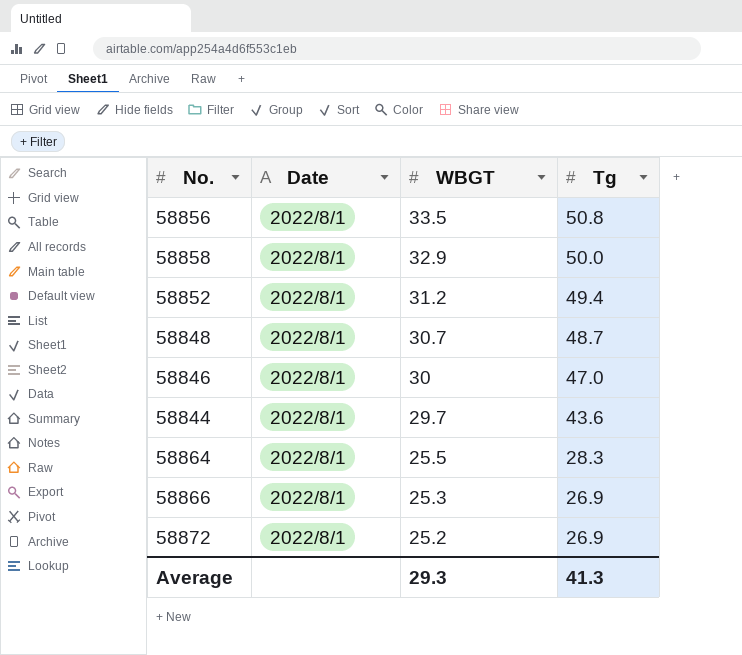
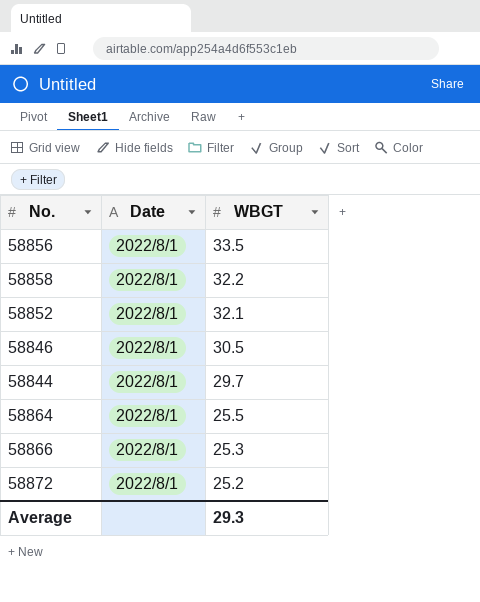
column Tg | position: 4 -> none
row 58848: 2022/8/1 | 30.7 | 48.7 -> none
58858 | WBGT: 32.9 -> 32.2
58852 | WBGT: 31.2 -> 32.1
58846 | WBGT: 30 -> 30.5

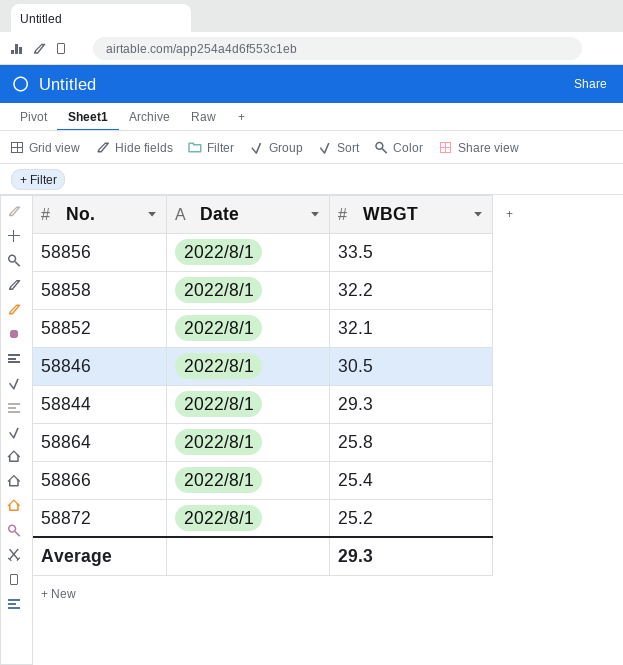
58844 | WBGT: 29.7 -> 29.3
58864 | WBGT: 25.5 -> 25.8
58866 | WBGT: 25.3 -> 25.4

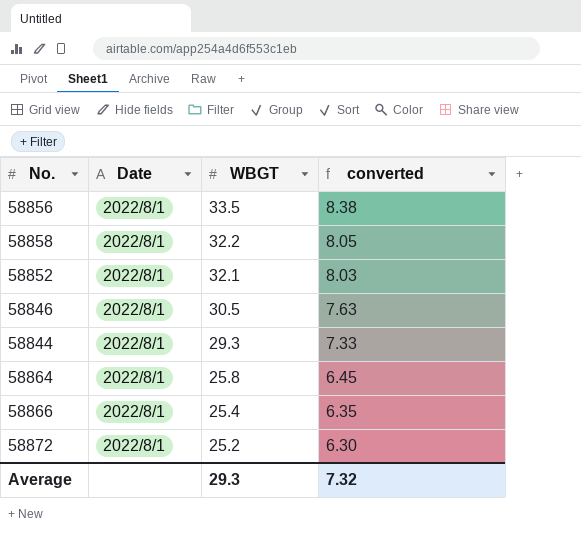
column converted | formula: none -> [WBGT] * 0.25

